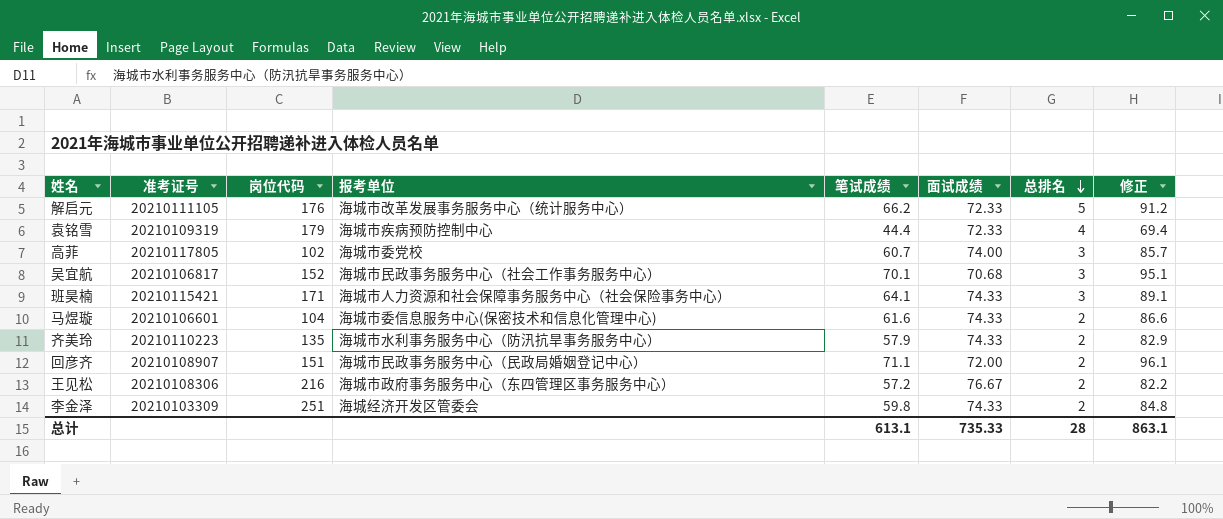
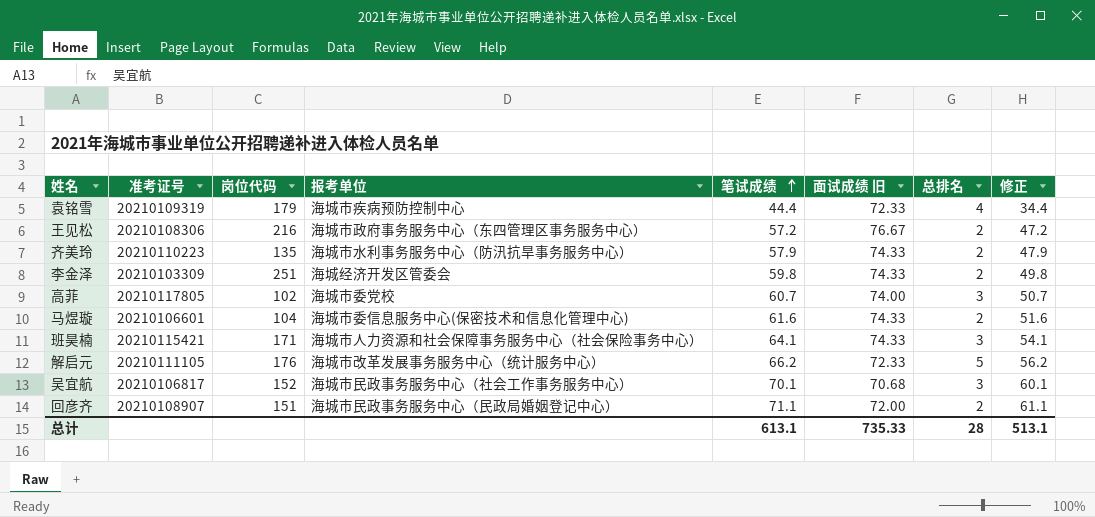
row order: 总排名 descending -> 笔试成绩 ascending
column name: 面试成绩 -> 面试成绩 旧
column 修正 | formula: [笔试成绩] + 25 -> [笔试成绩] - 10
总计 | 修正: 863.1 -> 513.1

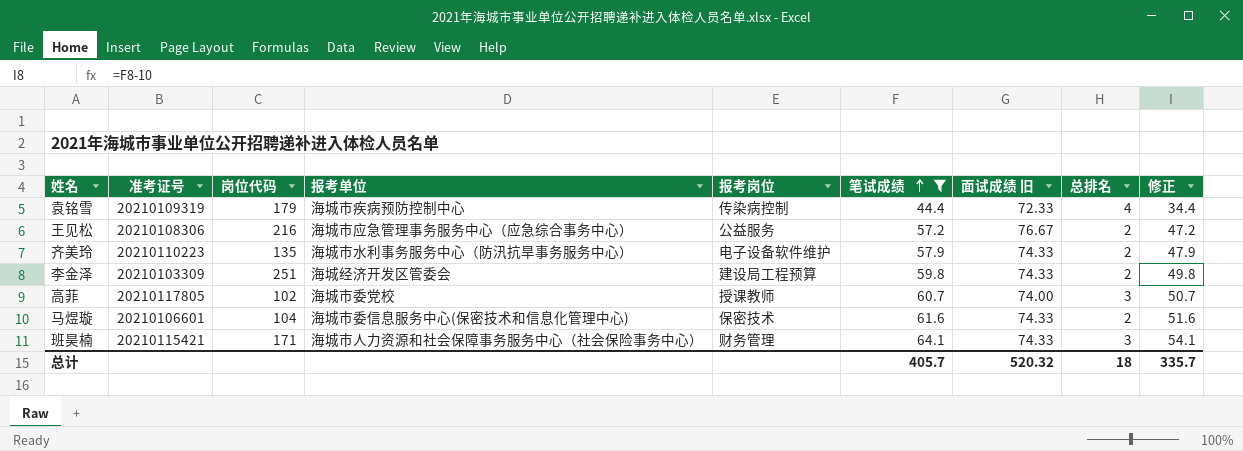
filter: none -> 笔试成绩 <= 64.1
column 报考岗位 | position: none -> 5
王见松 | 报考单位: 海城市政府事务服务中心（东四管理区事务服务中心） -> 海城市应急管理事务服务中心（应急综合事务中心）
总计 | 笔试成绩: 613.1 -> 405.7
总计 | 面试成绩 旧: 735.33 -> 520.32
总计 | 总排名: 28 -> 18
总计 | 修正: 513.1 -> 335.7

